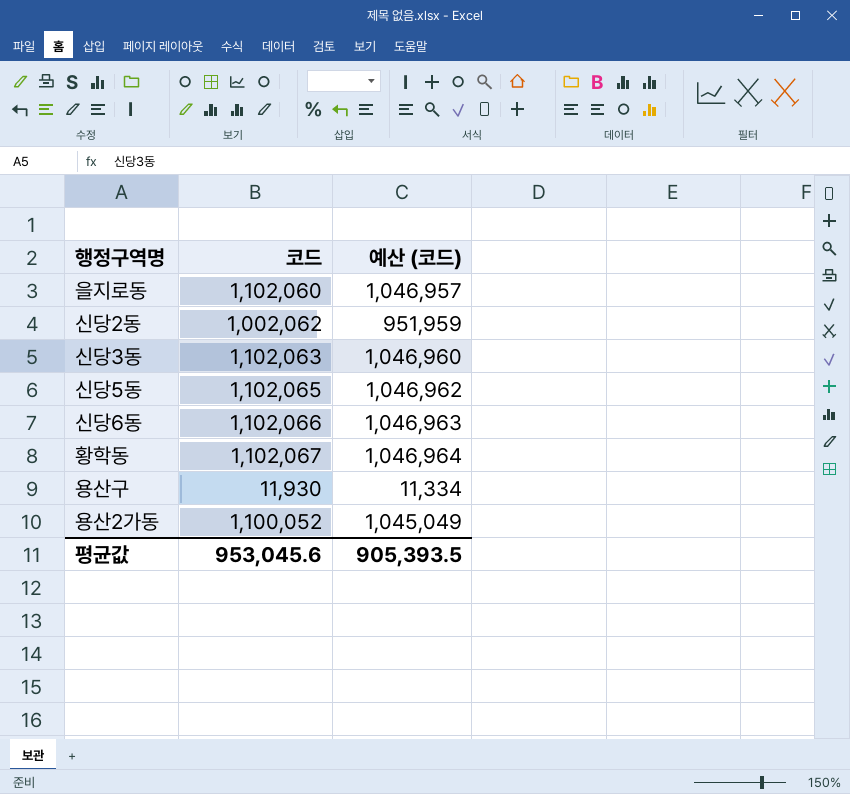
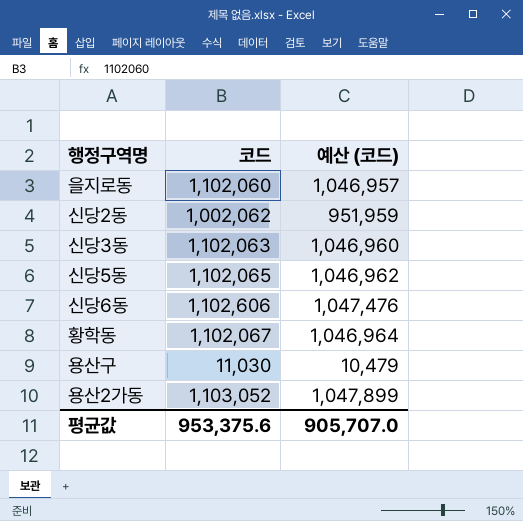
신당6동 | 코드: 1,102,066 -> 1,102,606
신당6동 | 예산 (코드): 1,046,963 -> 1,047,476
용산구 | 코드: 11,930 -> 11,030
용산구 | 예산 (코드): 11,334 -> 10,479
용산2가동 | 코드: 1,100,052 -> 1,103,052
용산2가동 | 예산 (코드): 1,045,049 -> 1,047,899
평균값 | 코드: 953,045.6 -> 953,375.6
평균값 | 예산 (코드): 905,393.5 -> 905,707.0

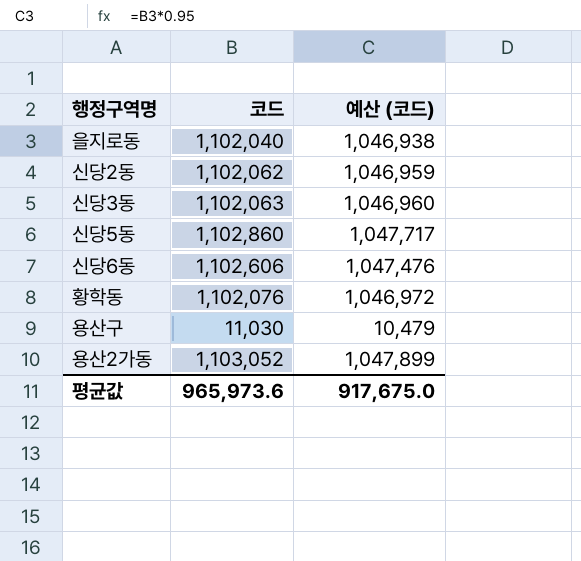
을지로동 | 코드: 1,102,060 -> 1,102,040
을지로동 | 예산 (코드): 1,046,957 -> 1,046,938
신당2동 | 코드: 1,002,062 -> 1,102,062
신당2동 | 예산 (코드): 951,959 -> 1,046,959
신당5동 | 코드: 1,102,065 -> 1,102,860
신당5동 | 예산 (코드): 1,046,962 -> 1,047,717
황학동 | 코드: 1,102,067 -> 1,102,076
황학동 | 예산 (코드): 1,046,964 -> 1,046,972
평균값 | 코드: 953,375.6 -> 965,973.6
평균값 | 예산 (코드): 905,707.0 -> 917,675.0

